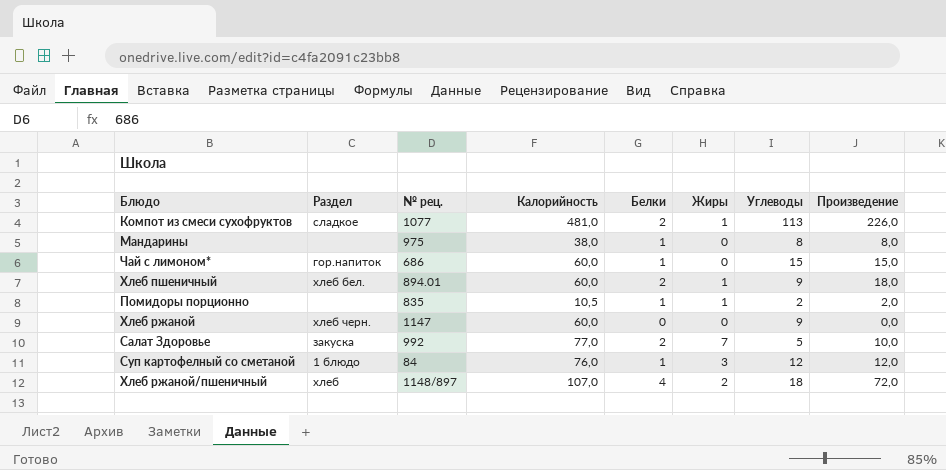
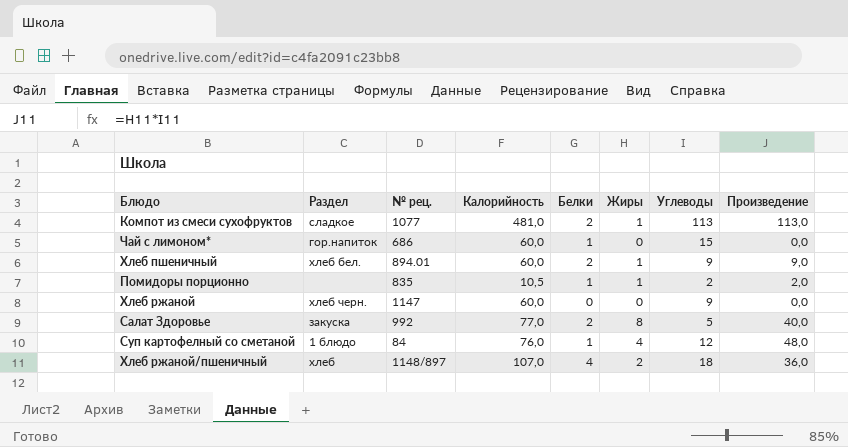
column Произведение | formula: [Белки] * [Углеводы] -> [Жиры] * [Углеводы]
row Мандарины: none | 975 | 38,0 | 1 | 0 | 8 | 8,0 -> none
Салат Здоровье | Жиры: 7 -> 8
Суп картофелный со сметаной | Жиры: 3 -> 4

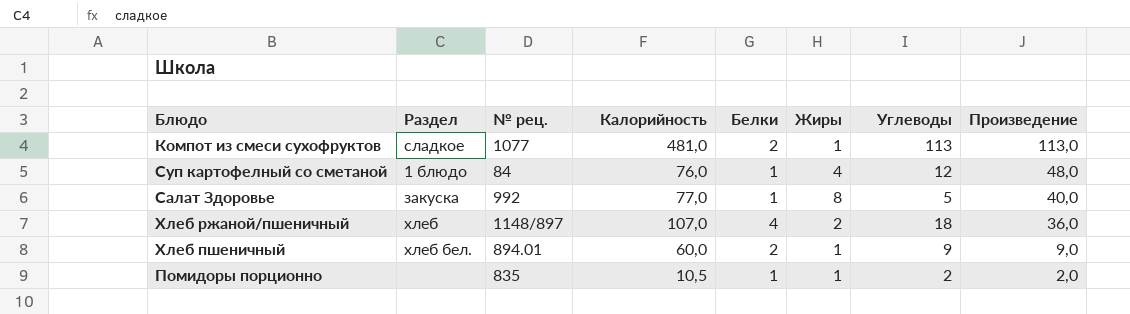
row order: none -> Произведение descending
row Чай с лимоном*: гор.напиток | 686 | 60,0 | 1 | 0 | 15 | 0,0 -> none
row Хлеб ржаной: хлеб черн. | 1147 | 60,0 | 0 | 0 | 9 | 0,0 -> none
Салат Здоровье | Белки: 2 -> 1

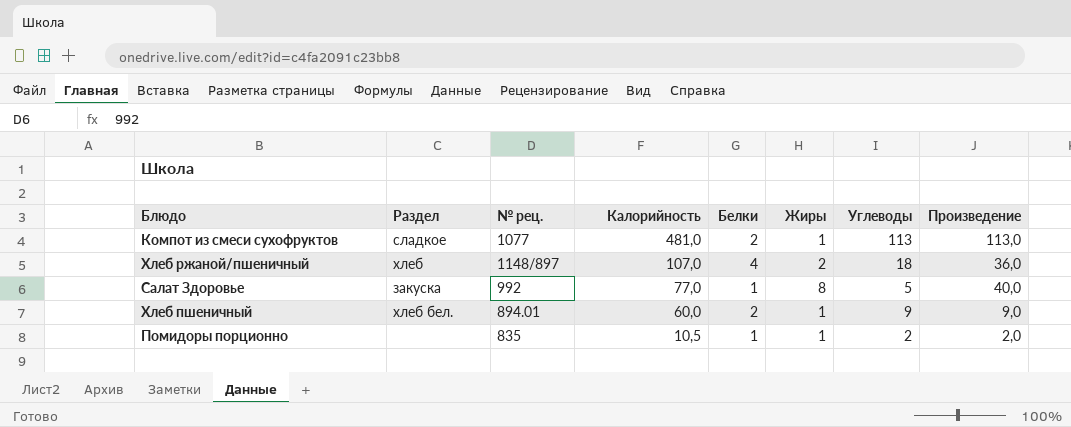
row order: Произведение descending -> Калорийность descending
row Суп картофелный со сметаной: 1 блюдо | 84 | 76,0 | 1 | 4 | 12 | 48,0 -> none

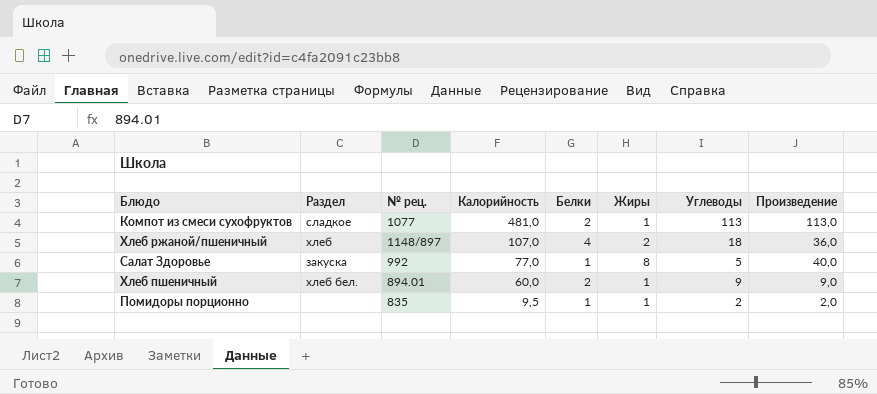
Помидоры порционно | Калорийность: 10,5 -> 9,5

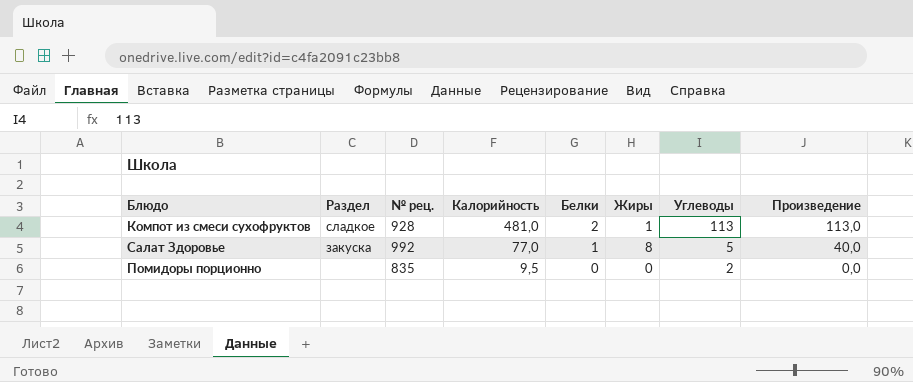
row Хлеб ржаной/пшеничный: хлеб | 1148/897 | 107,0 | 4 | 2 | 18 | 36,0 -> none
row Хлеб пшеничный: хлеб бел. | 894.01 | 60,0 | 2 | 1 | 9 | 9,0 -> none
Компот из смеси сухофруктов | № рец.: 1077 -> 928
Помидоры порционно | Белки: 1 -> 0
Помидоры порционно | Жиры: 1 -> 0
Помидоры порционно | Произведение: 2,0 -> 0,0

